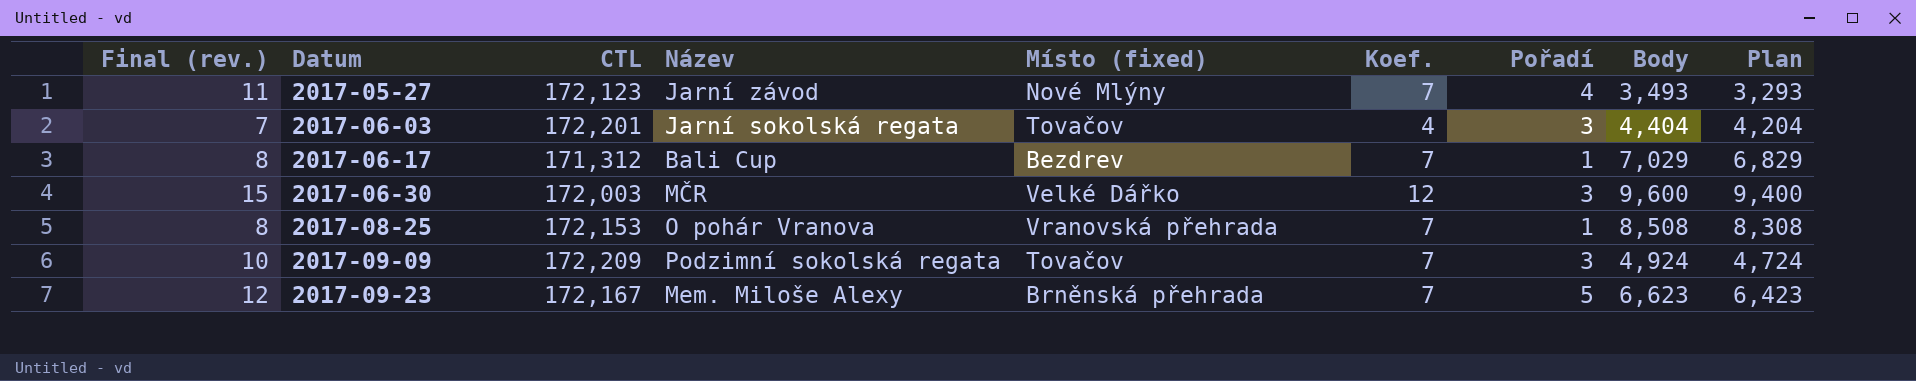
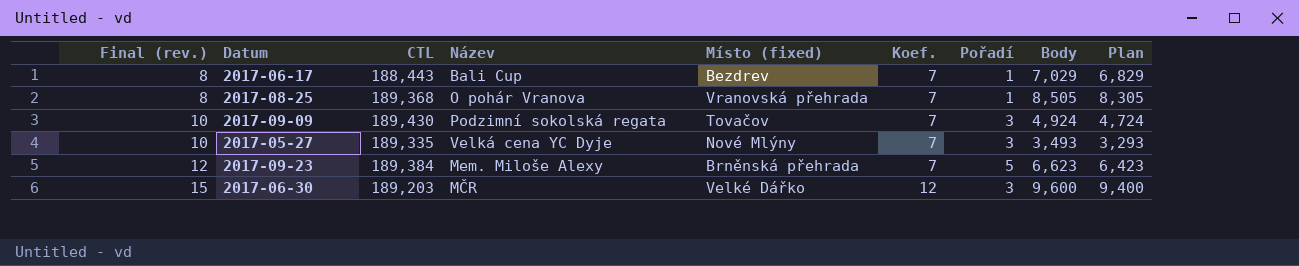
row order: Datum ascending -> Final (rev.) ascending
row 2017-06-03: 7 | 172,201 | Jarní sokolská regata | Tovačov | 4 | 3 | 4,404 | 4,204 -> none
2017-06-17 | CTL: 171,312 -> 188,443
2017-08-25 | CTL: 172,153 -> 189,368
2017-08-25 | Body: 8,508 -> 8,505
2017-08-25 | Plan: 8,308 -> 8,305
2017-09-09 | CTL: 172,209 -> 189,430
2017-05-27 | Final (rev.): 11 -> 10
2017-05-27 | CTL: 172,123 -> 189,335
2017-05-27 | Název: Jarní závod -> Velká cena YC Dyje
2017-05-27 | Pořadí: 4 -> 3
2017-09-23 | CTL: 172,167 -> 189,384
2017-06-30 | CTL: 172,003 -> 189,203

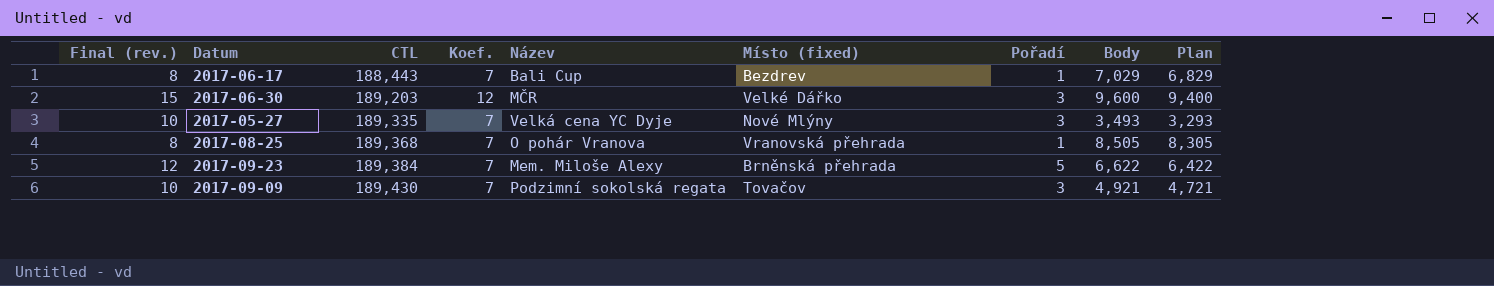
row order: Final (rev.) ascending -> CTL ascending
column Koef. | position: 6 -> 4
2017-09-23 | Body: 6,623 -> 6,622
2017-09-23 | Plan: 6,423 -> 6,422
2017-09-09 | Body: 4,924 -> 4,921
2017-09-09 | Plan: 4,724 -> 4,721

